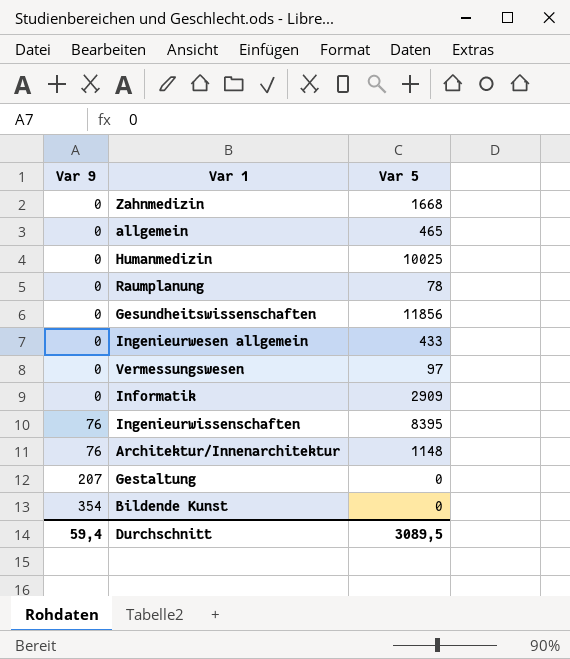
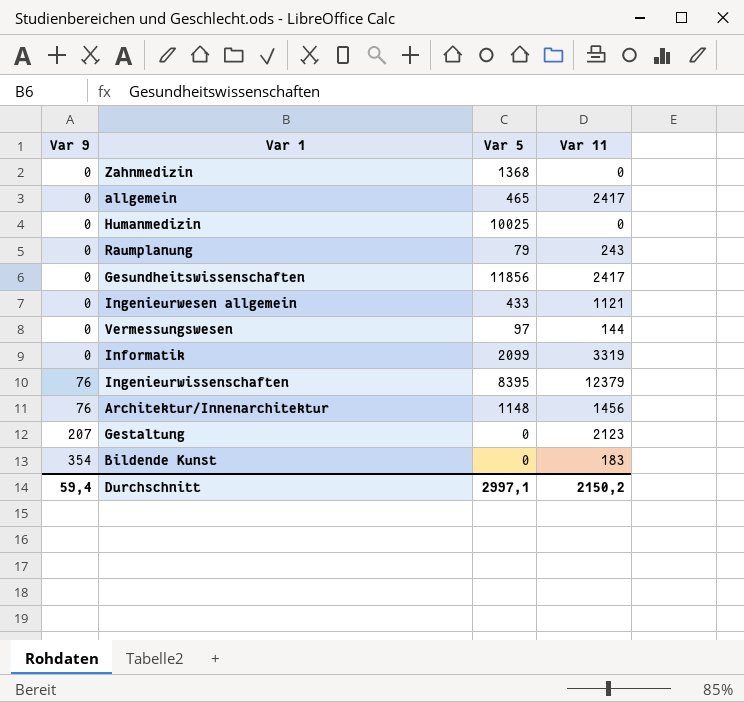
column Var 11 | position: none -> 4
Zahnmedizin | Var 5: 1668 -> 1368
Raumplanung | Var 5: 78 -> 79
Informatik | Var 5: 2909 -> 2099
Durchschnitt | Var 5: 3089,5 -> 2997,1

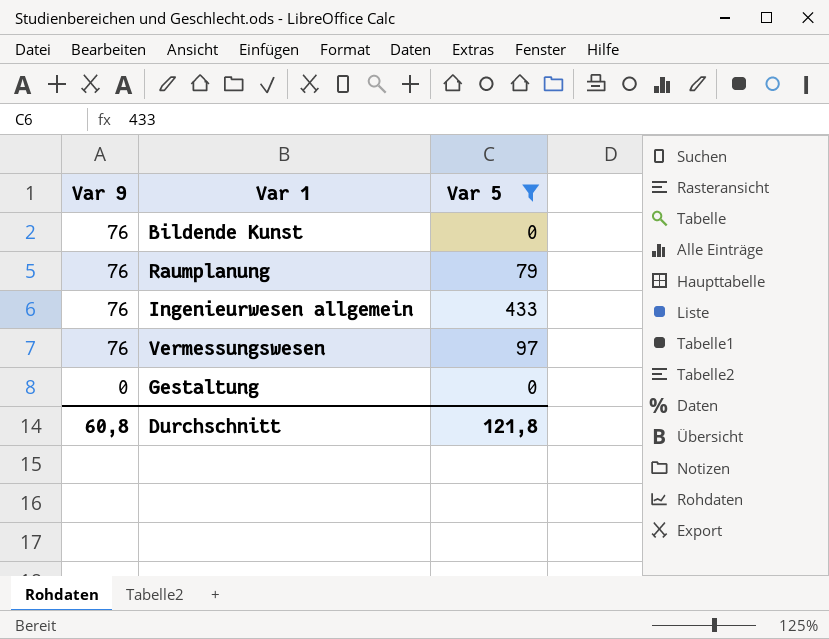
filter: none -> Var 5 <= 433
row order: Var 9 ascending -> Var 9 descending
column Var 11 | position: 4 -> none
Bildende Kunst | Var 9: 354 -> 76
Raumplanung | Var 9: 0 -> 76
Ingenieurwesen allgemein | Var 9: 0 -> 76
Vermessungswesen | Var 9: 0 -> 76
Gestaltung | Var 9: 207 -> 0
Durchschnitt | Var 9: 59,4 -> 60,8
Durchschnitt | Var 5: 2997,1 -> 121,8

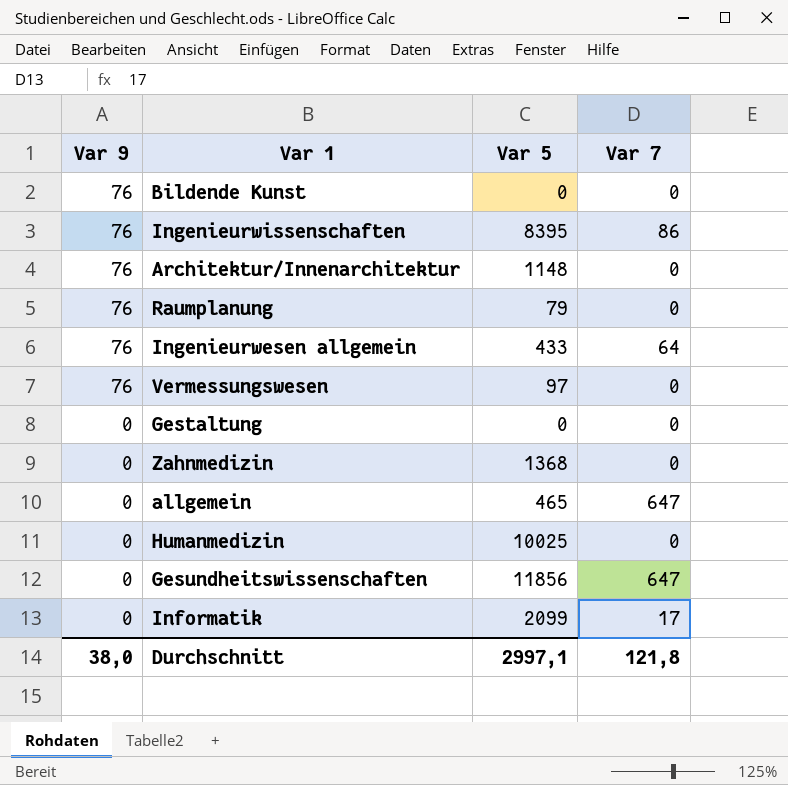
filter: Var 5 <= 433 -> none
column Var 7 | position: none -> 4
Durchschnitt | Var 9: 60,8 -> 38,0
Durchschnitt | Var 5: 121,8 -> 2997,1

